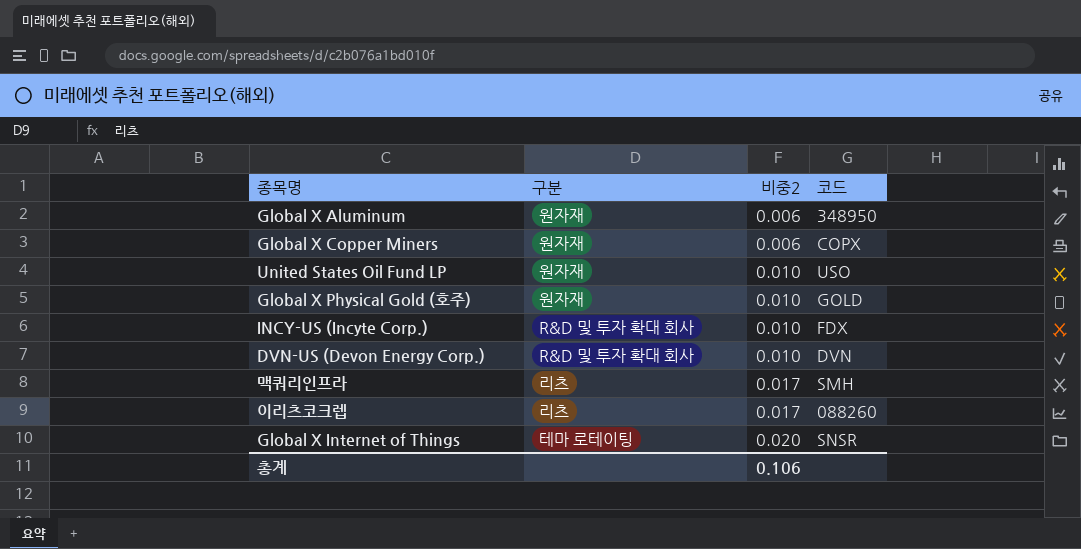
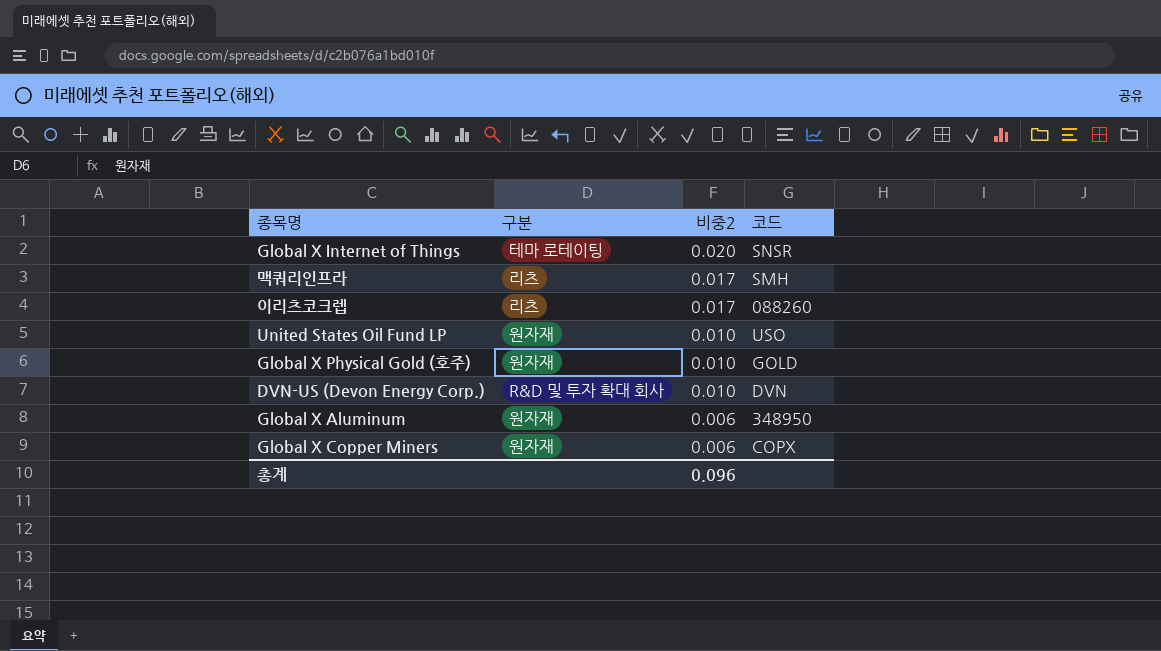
row order: 비중2 ascending -> 비중2 descending
row INCY-US (Incyte Corp.): R&D 및 투자 확대 회사 | 0.010 | FDX -> none
총계 | 비중2: 0.106 -> 0.096

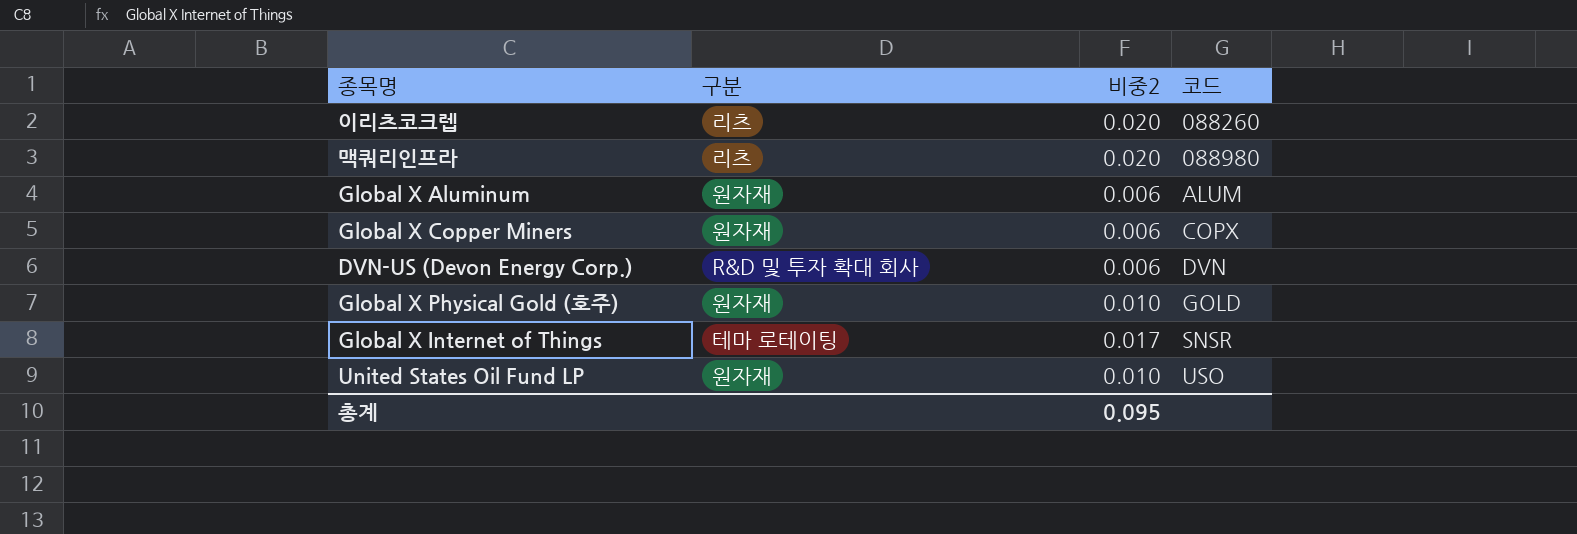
row order: 비중2 descending -> 코드 ascending
이리츠코크렙 | 비중2: 0.017 -> 0.020
맥쿼리인프라 | 비중2: 0.017 -> 0.020
맥쿼리인프라 | 코드: SMH -> 088980
Global X Aluminum | 코드: 348950 -> ALUM
DVN-US (Devon Energy Corp.) | 비중2: 0.010 -> 0.006
Global X Internet of Things | 비중2: 0.020 -> 0.017
총계 | 비중2: 0.096 -> 0.095

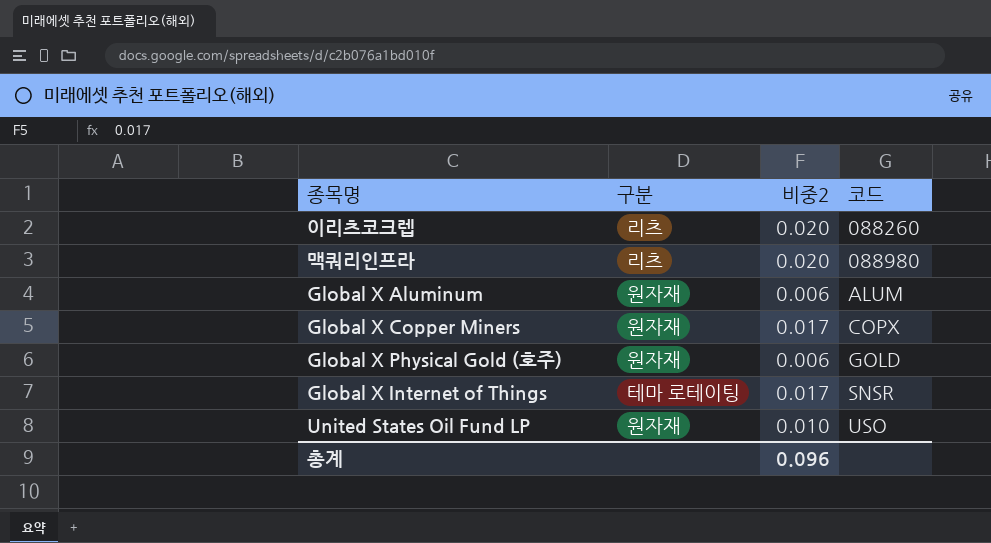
row DVN-US (Devon Energy Corp.): R&D 및 투자 확대 회사 | 0.006 | DVN -> none
Global X Copper Miners | 비중2: 0.006 -> 0.017
Global X Physical Gold (호주) | 비중2: 0.010 -> 0.006
총계 | 비중2: 0.095 -> 0.096

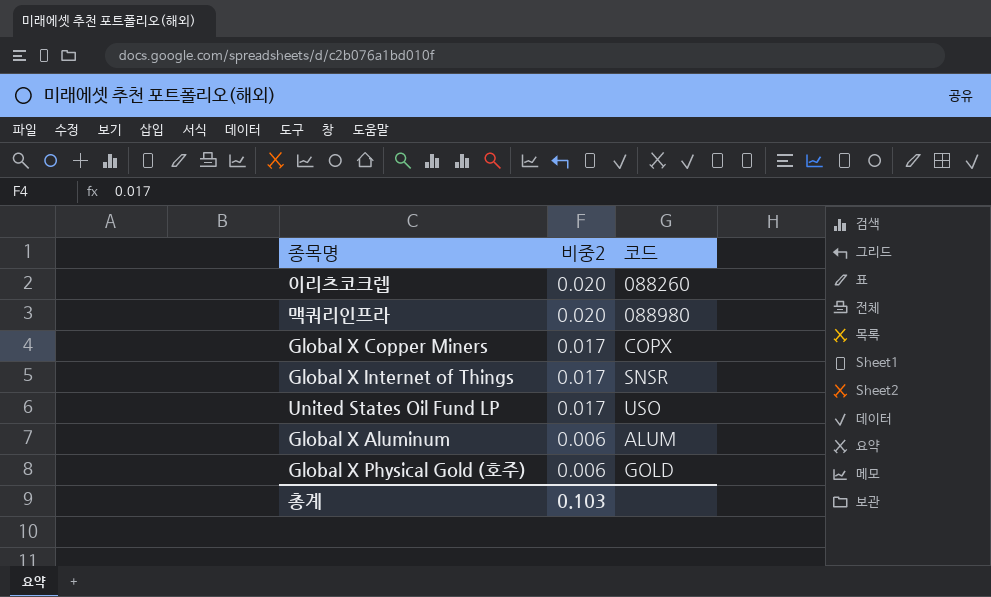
row order: 코드 ascending -> 비중2 descending
column 구분 | position: 2 -> none
United States Oil Fund LP | 비중2: 0.010 -> 0.017
총계 | 비중2: 0.096 -> 0.103

